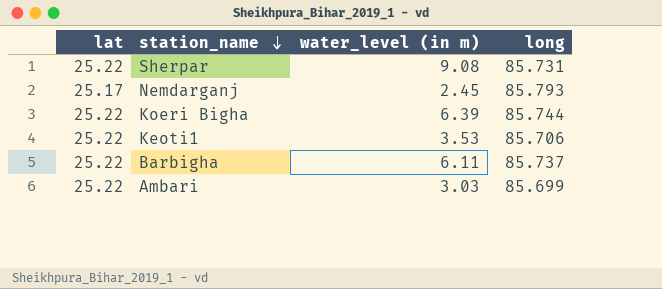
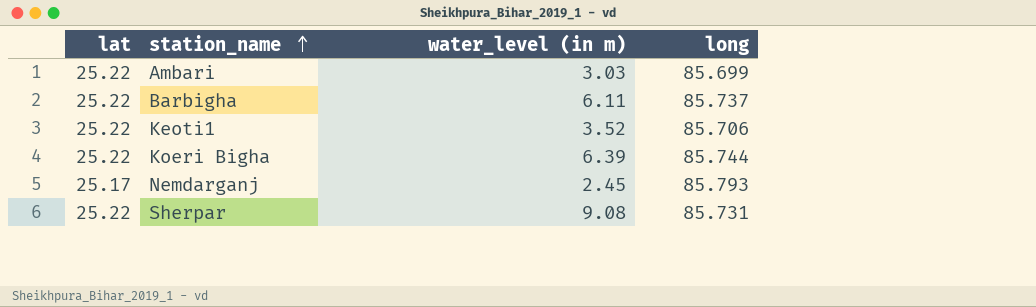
row order: station_name descending -> station_name ascending
Keoti1 | water_level (in m): 3.53 -> 3.52

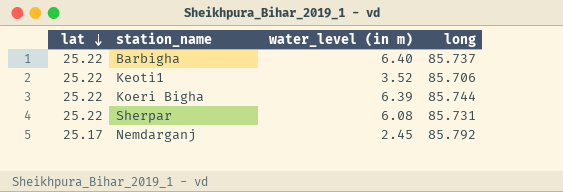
row order: station_name ascending -> lat descending
row Ambari: 25.22 | 3.03 | 85.699 -> none
Barbigha | water_level (in m): 6.11 -> 6.40
Sherpar | water_level (in m): 9.08 -> 6.08
Nemdarganj | long: 85.793 -> 85.792

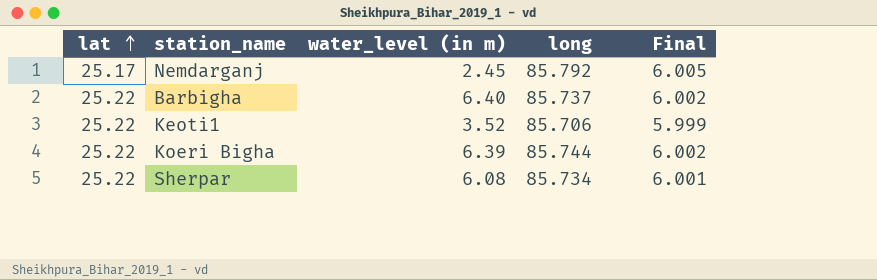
row order: lat descending -> lat ascending
column Final | formula: none -> [long] * 0.07
Sherpar | long: 85.731 -> 85.734

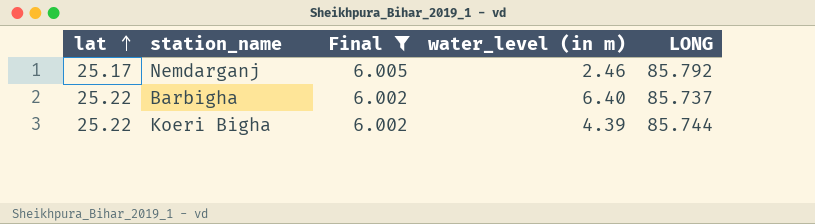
filter: none -> Final >= 6.002
column Final | position: 5 -> 3
column name: long -> LONG
Nemdarganj | water_level (in m): 2.45 -> 2.46
Koeri Bigha | water_level (in m): 6.39 -> 4.39

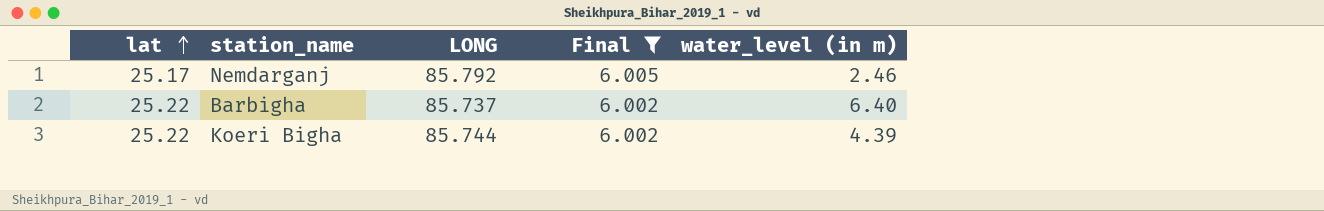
column LONG | position: 5 -> 3

